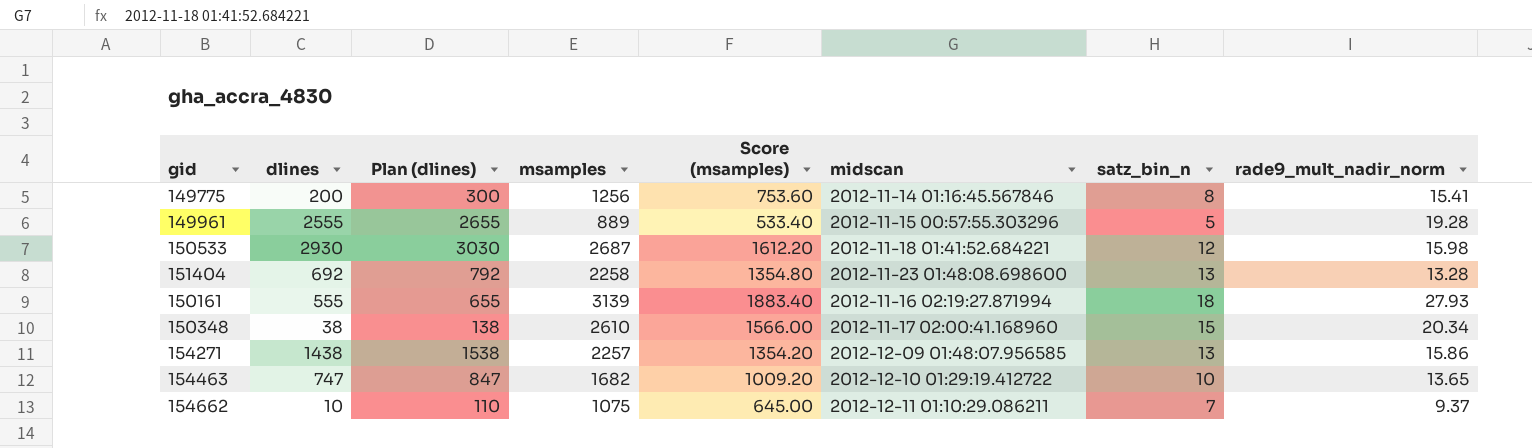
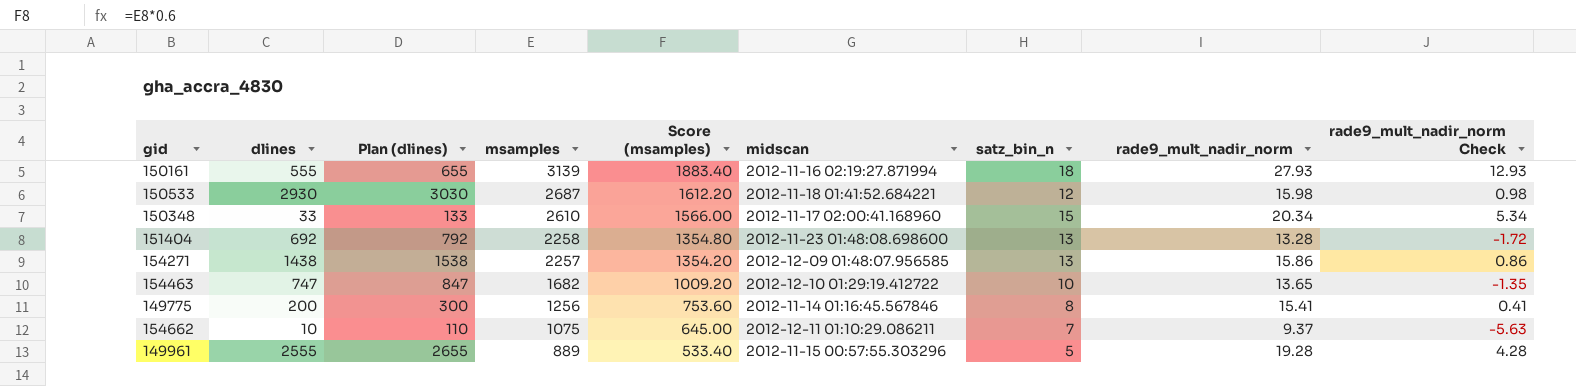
row order: none -> msamples descending
column rade9_mult_nadir_norm Check | formula: none -> [rade9_mult_nadir_norm] - 15
150348 | dlines: 38 -> 33
150348 | Plan (dlines): 138 -> 133

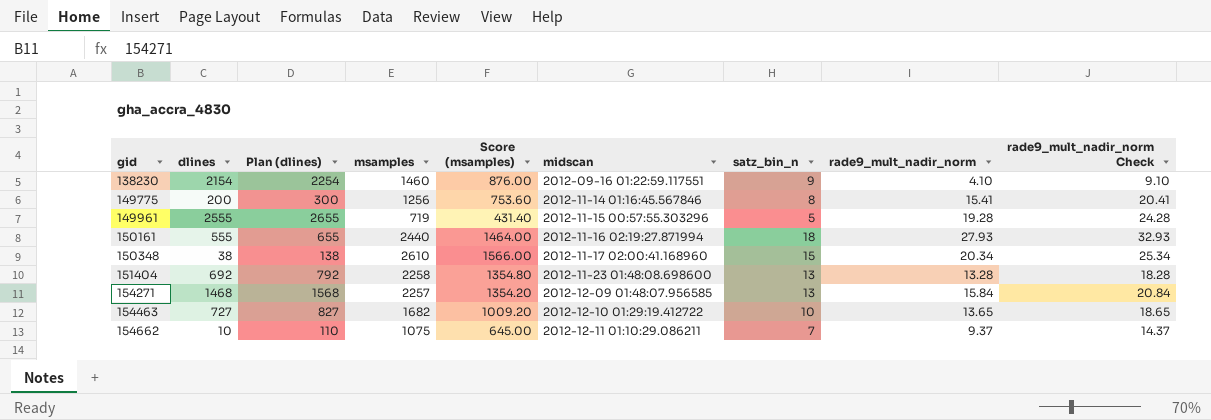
row order: msamples descending -> gid ascending
column rade9_mult_nadir_norm Check | formula: [rade9_mult_nadir_norm] - 15 -> [rade9_mult_nadir_norm] + 5
row 150533: 2930 | 3030 | 2687 | 1612.20 | 2012-11-18 01:41:52.684221 | 12 | 15.98 | 0.98 -> none
row 138230: none -> 2154 | 2254 | 1460 | 876.00 | 2012-09-16 01:22:59.117551 | 9 | 4.10 | 9.10
149961 | msamples: 889 -> 719
149961 | Score (msamples): 533.40 -> 431.40
150161 | msamples: 3139 -> 2440
150161 | Score (msamples): 1883.40 -> 1464.00
150348 | dlines: 33 -> 38
150348 | Plan (dlines): 133 -> 138
154271 | dlines: 1438 -> 1468
154271 | Plan (dlines): 1538 -> 1568
154271 | rade9_mult_nadir_norm: 15.86 -> 15.84
154463 | dlines: 747 -> 727
154463 | Plan (dlines): 847 -> 827

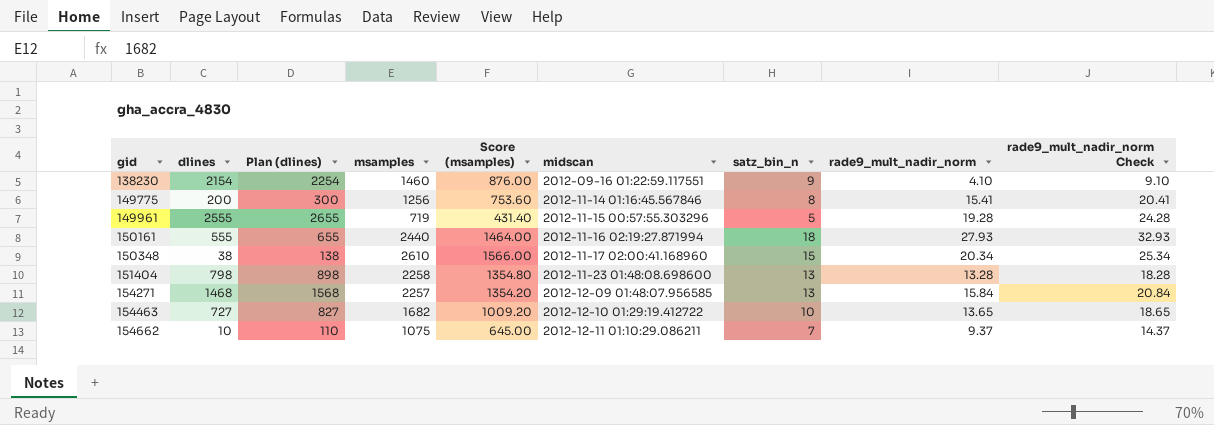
151404 | dlines: 692 -> 798
151404 | Plan (dlines): 792 -> 898

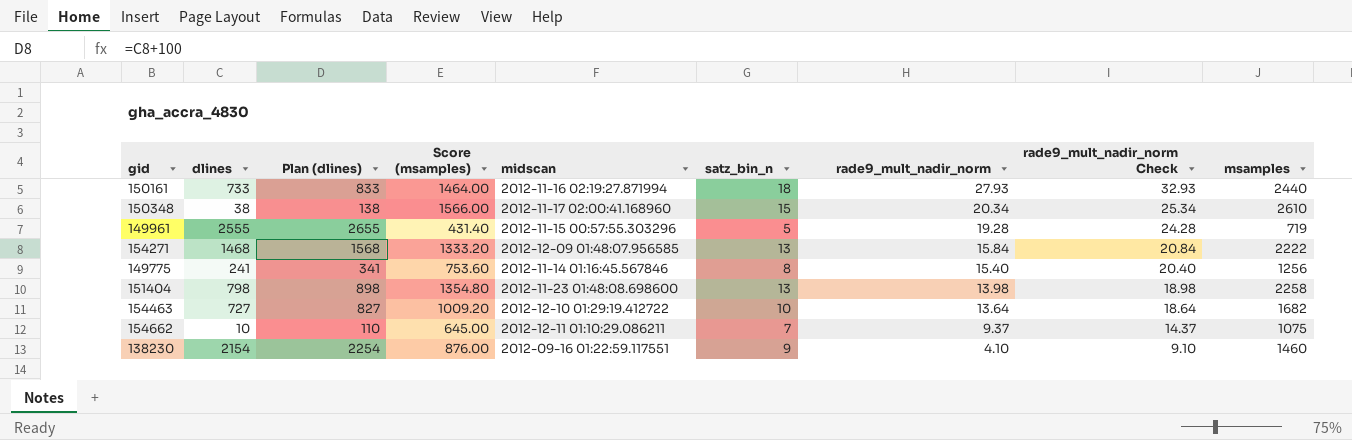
row order: gid ascending -> rade9_mult_nadir_norm descending
column msamples | position: 4 -> 9
150161 | dlines: 555 -> 733
150161 | Plan (dlines): 655 -> 833
154271 | Score (msamples): 1354.20 -> 1333.20
154271 | msamples: 2257 -> 2222
149775 | dlines: 200 -> 241
149775 | Plan (dlines): 300 -> 341
149775 | rade9_mult_nadir_norm: 15.41 -> 15.40
149775 | rade9_mult_nadir_norm Check: 20.41 -> 20.40
151404 | rade9_mult_nadir_norm: 13.28 -> 13.98
151404 | rade9_mult_nadir_norm Check: 18.28 -> 18.98
154463 | rade9_mult_nadir_norm: 13.65 -> 13.64
154463 | rade9_mult_nadir_norm Check: 18.65 -> 18.64

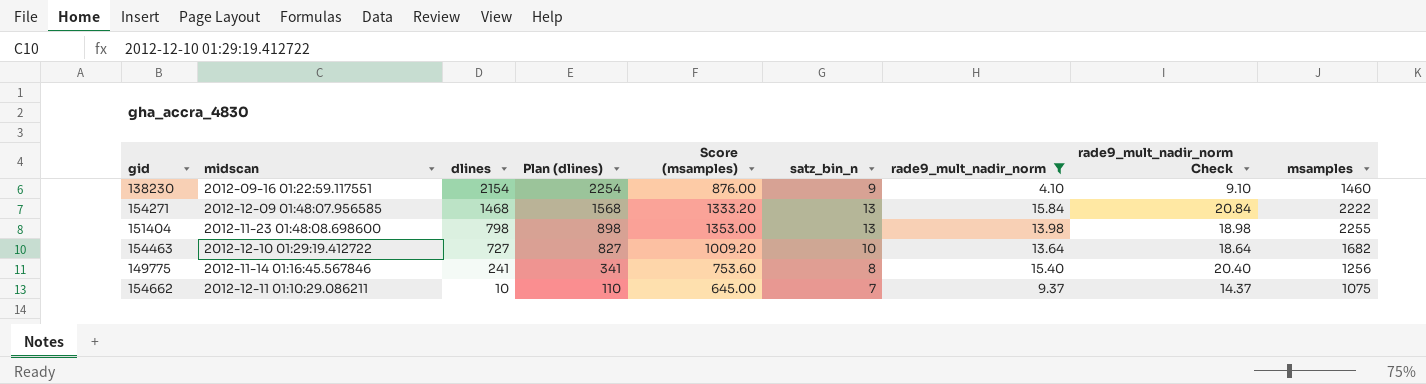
filter: none -> rade9_mult_nadir_norm <= 15.84
row order: rade9_mult_nadir_norm descending -> dlines descending
column midscan | position: 5 -> 2
151404 | Score (msamples): 1354.80 -> 1353.00
151404 | msamples: 2258 -> 2255

